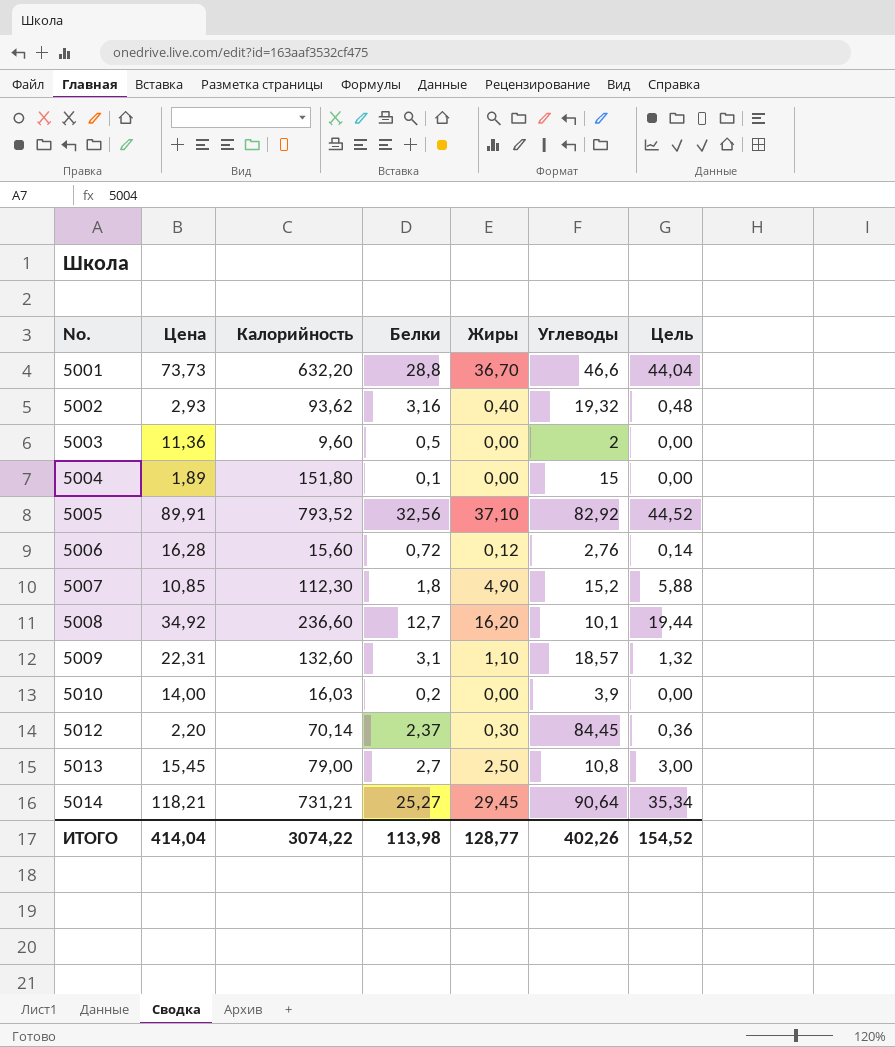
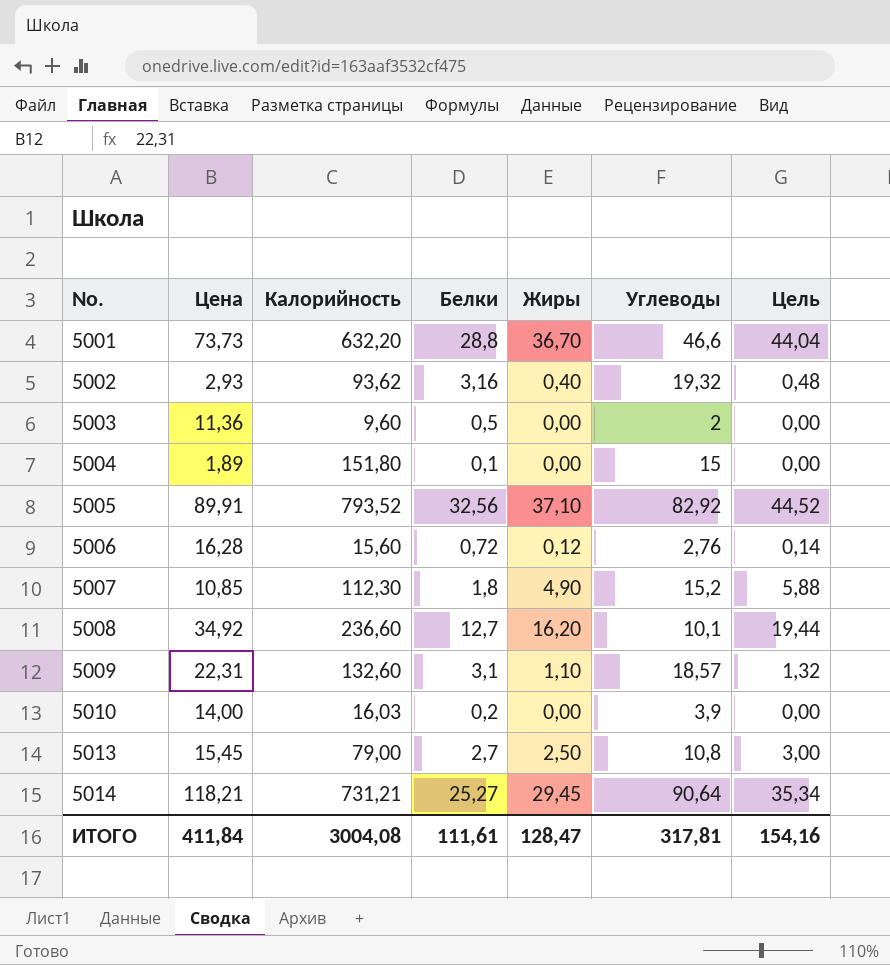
row 5012: 2,20 | 70,14 | 2,37 | 0,30 | 84,45 | 0,36 -> none
ИТОГО | Цена: 414,04 -> 411,84
ИТОГО | Калорийность: 3074,22 -> 3004,08
ИТОГО | Белки: 113,98 -> 111,61
ИТОГО | Жиры: 128,77 -> 128,47
ИТОГО | Углеводы: 402,26 -> 317,81
ИТОГО | Цель: 154,52 -> 154,16

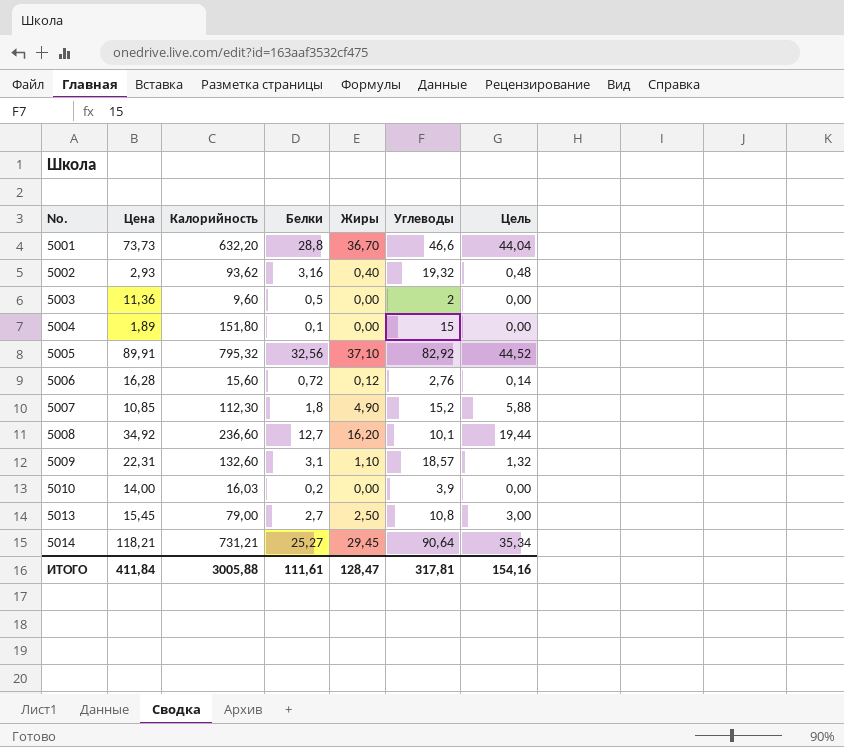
5005 | Калорийность: 793,52 -> 795,32
ИТОГО | Калорийность: 3004,08 -> 3005,88

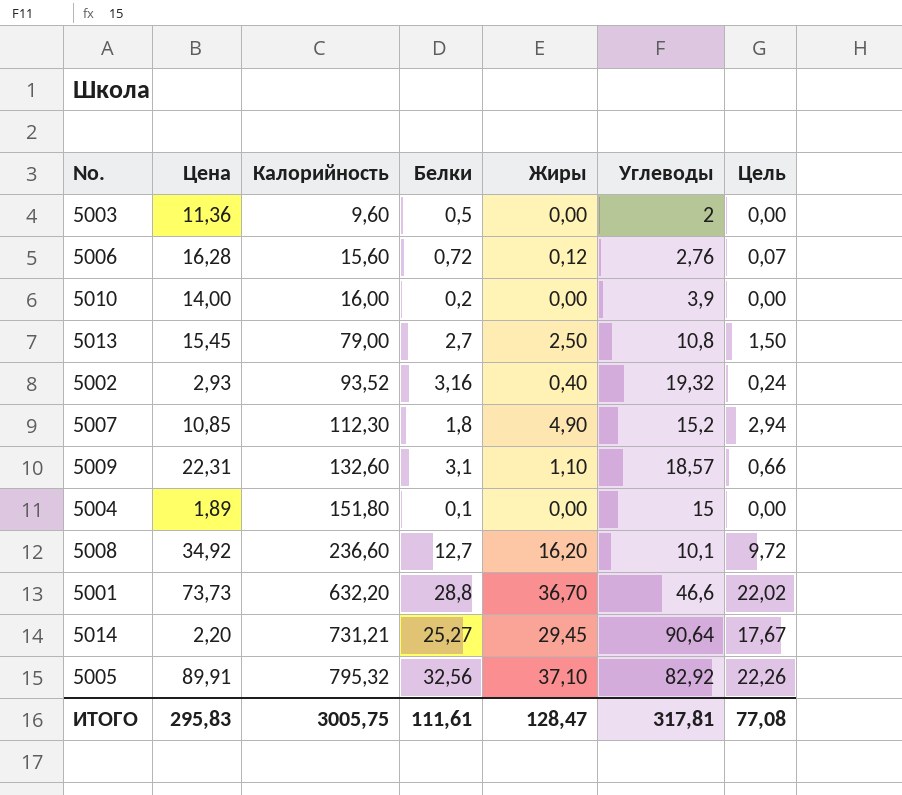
row order: No. ascending -> Калорийность ascending
column Цель | formula: [Жиры] * 1,2 -> [Жиры] * 0,6
5010 | Калорийность: 16,03 -> 16,00
5002 | Калорийность: 93,62 -> 93,52
5014 | Цена: 118,21 -> 2,20
ИТОГО | Цена: 411,84 -> 295,83
ИТОГО | Калорийность: 3005,88 -> 3005,75
ИТОГО | Цель: 154,16 -> 77,08

